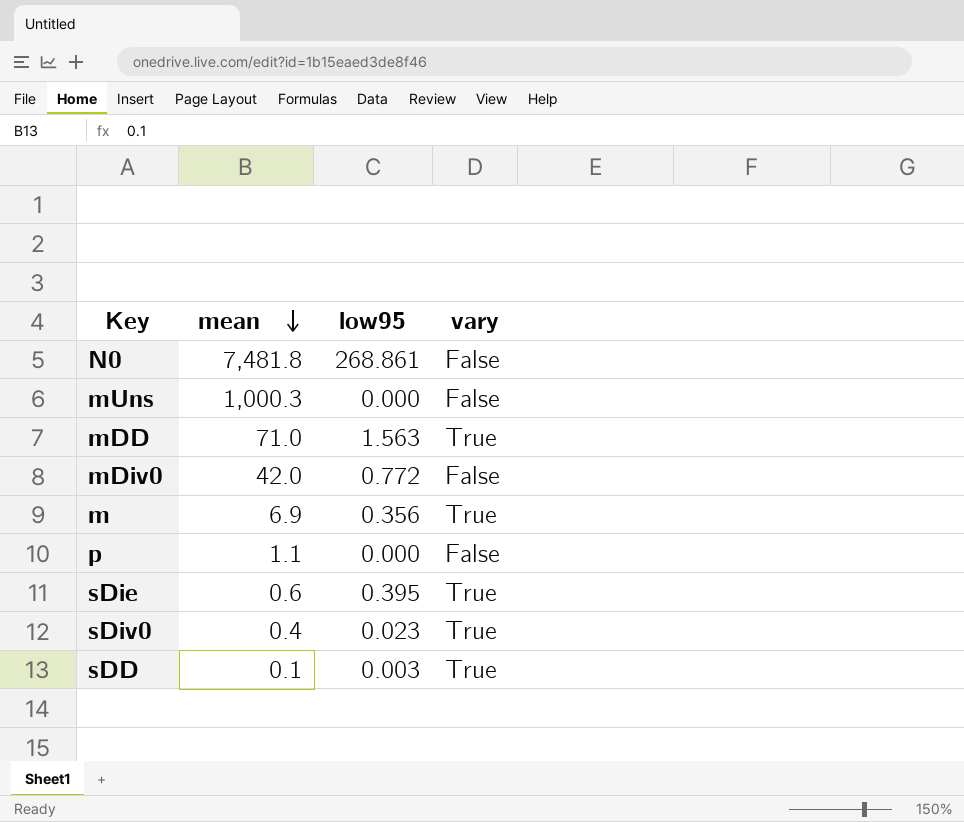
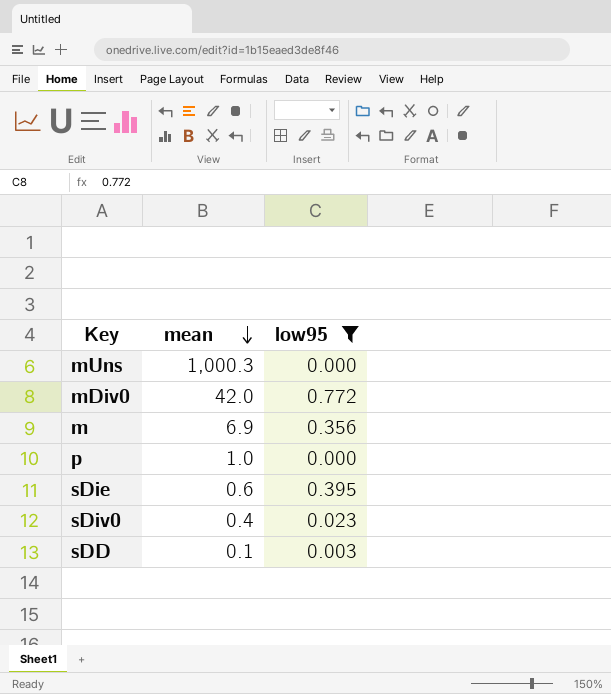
filter: none -> low95 <= 0.772
column vary | position: 4 -> none
p | mean: 1.1 -> 1.0

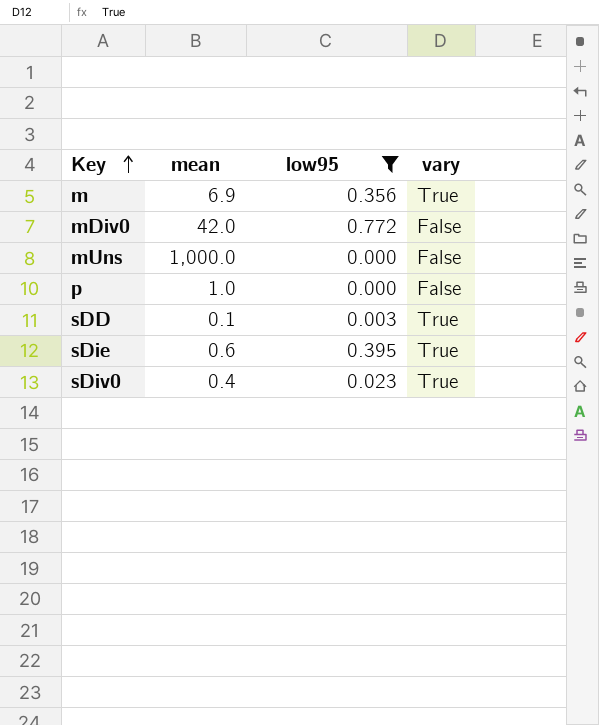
row order: mean descending -> Key ascending
column vary | position: none -> 4
mUns | mean: 1,000.3 -> 1,000.0

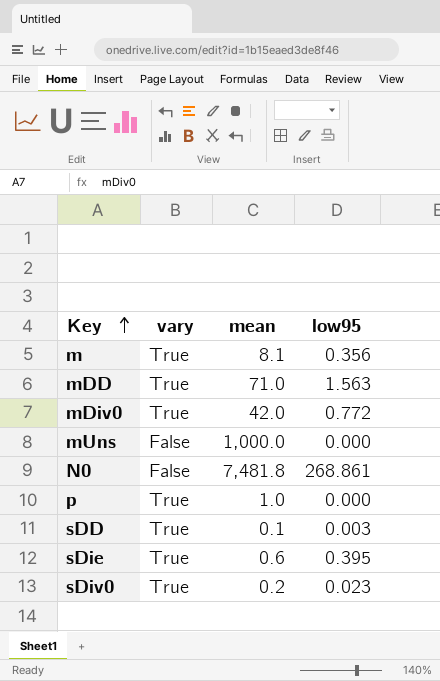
filter: low95 <= 0.772 -> none
column vary | position: 4 -> 2
m | mean: 6.9 -> 8.1
mDiv0 | vary: False -> True
p | vary: False -> True
sDiv0 | mean: 0.4 -> 0.2

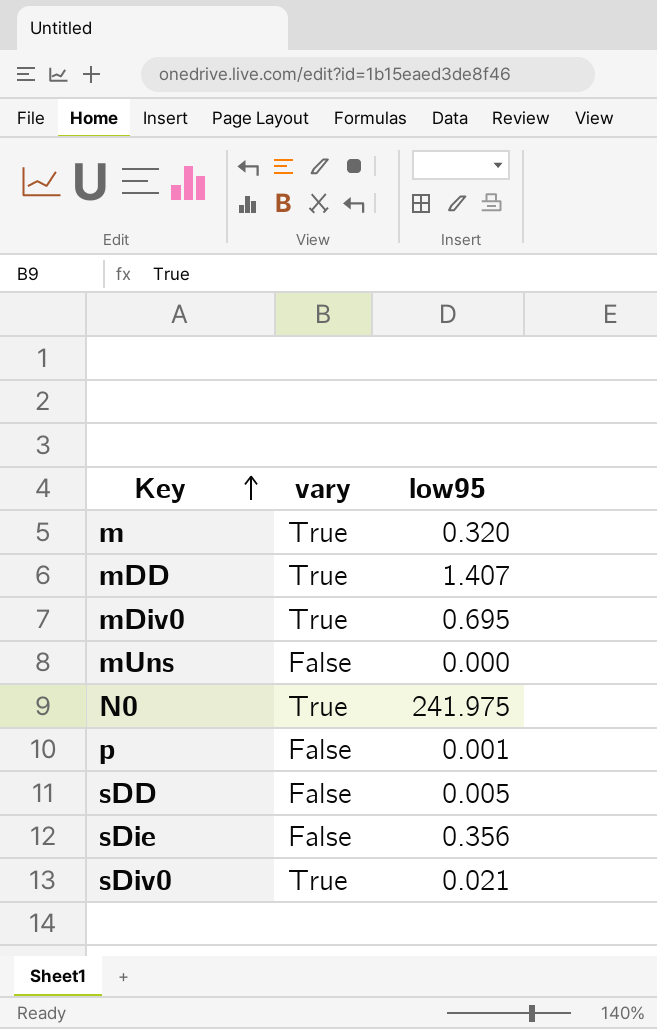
column mean | position: 3 -> none
m | low95: 0.356 -> 0.320
mDD | low95: 1.563 -> 1.407
mDiv0 | low95: 0.772 -> 0.695
N0 | vary: False -> True
N0 | low95: 268.861 -> 241.975
p | vary: True -> False
p | low95: 0.000 -> 0.001
sDD | vary: True -> False
sDD | low95: 0.003 -> 0.005
sDie | vary: True -> False
sDie | low95: 0.395 -> 0.356
sDiv0 | low95: 0.023 -> 0.021

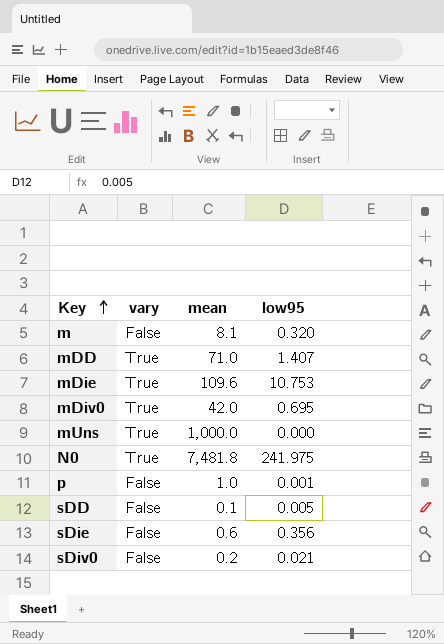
column mean | position: none -> 3
m | vary: True -> False
row mDie: none -> True | 109.6 | 10.753
mUns | vary: False -> True
sDiv0 | vary: True -> False

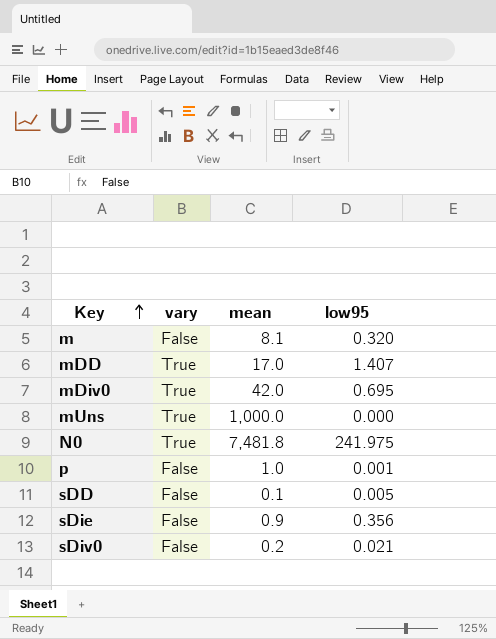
row mDie: True | 109.6 | 10.753 -> none
mDD | mean: 71.0 -> 17.0
sDie | mean: 0.6 -> 0.9

